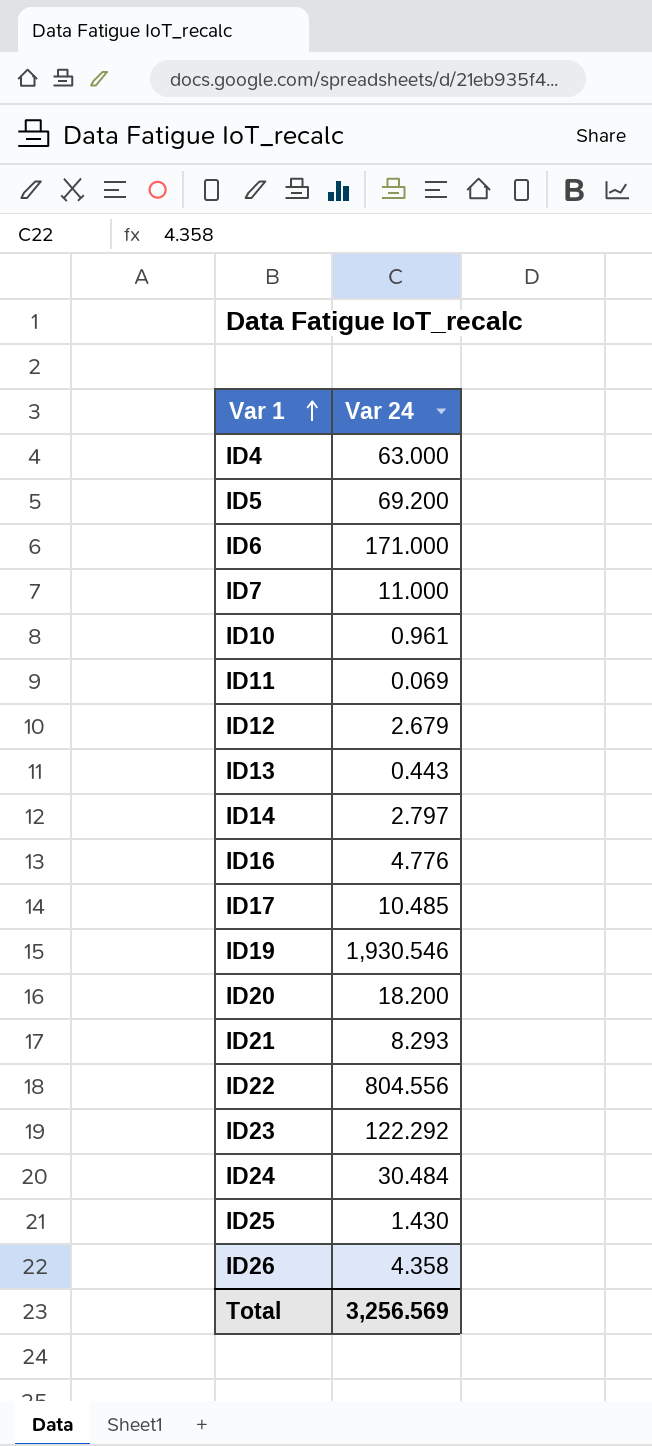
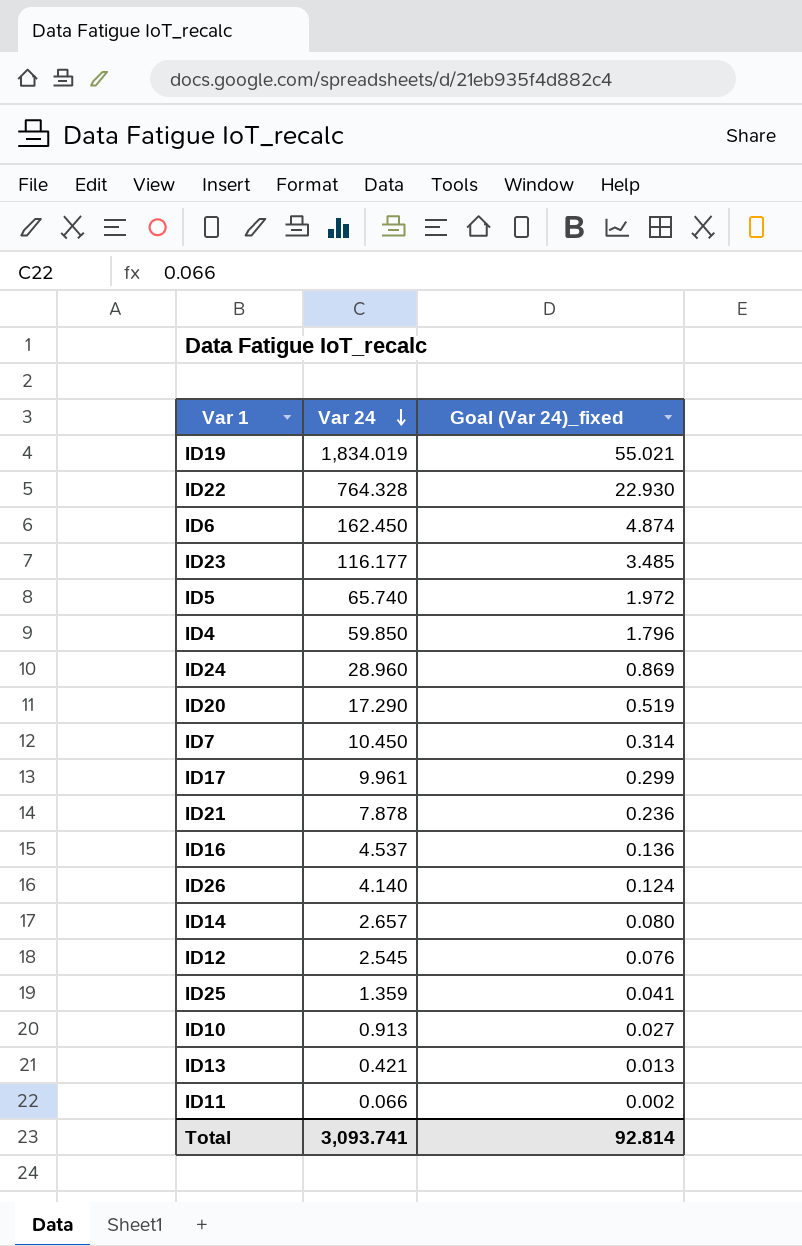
row order: Var 1 ascending -> Var 24 descending
column Goal (Var 24)_fixed | formula: none -> [Var 24] * 0.03
ID19 | Var 24: 1,930.546 -> 1,834.019
ID22 | Var 24: 804.556 -> 764.328
ID6 | Var 24: 171.000 -> 162.450
ID23 | Var 24: 122.292 -> 116.177
ID5 | Var 24: 69.200 -> 65.740
ID4 | Var 24: 63.000 -> 59.850
ID24 | Var 24: 30.484 -> 28.960
ID20 | Var 24: 18.200 -> 17.290
ID7 | Var 24: 11.000 -> 10.450
ID17 | Var 24: 10.485 -> 9.961
ID21 | Var 24: 8.293 -> 7.878
ID16 | Var 24: 4.776 -> 4.537
ID26 | Var 24: 4.358 -> 4.140
ID14 | Var 24: 2.797 -> 2.657
ID12 | Var 24: 2.679 -> 2.545
ID25 | Var 24: 1.430 -> 1.359
ID10 | Var 24: 0.961 -> 0.913
ID13 | Var 24: 0.443 -> 0.421
ID11 | Var 24: 0.069 -> 0.066
Total | Var 24: 3,256.569 -> 3,093.741

